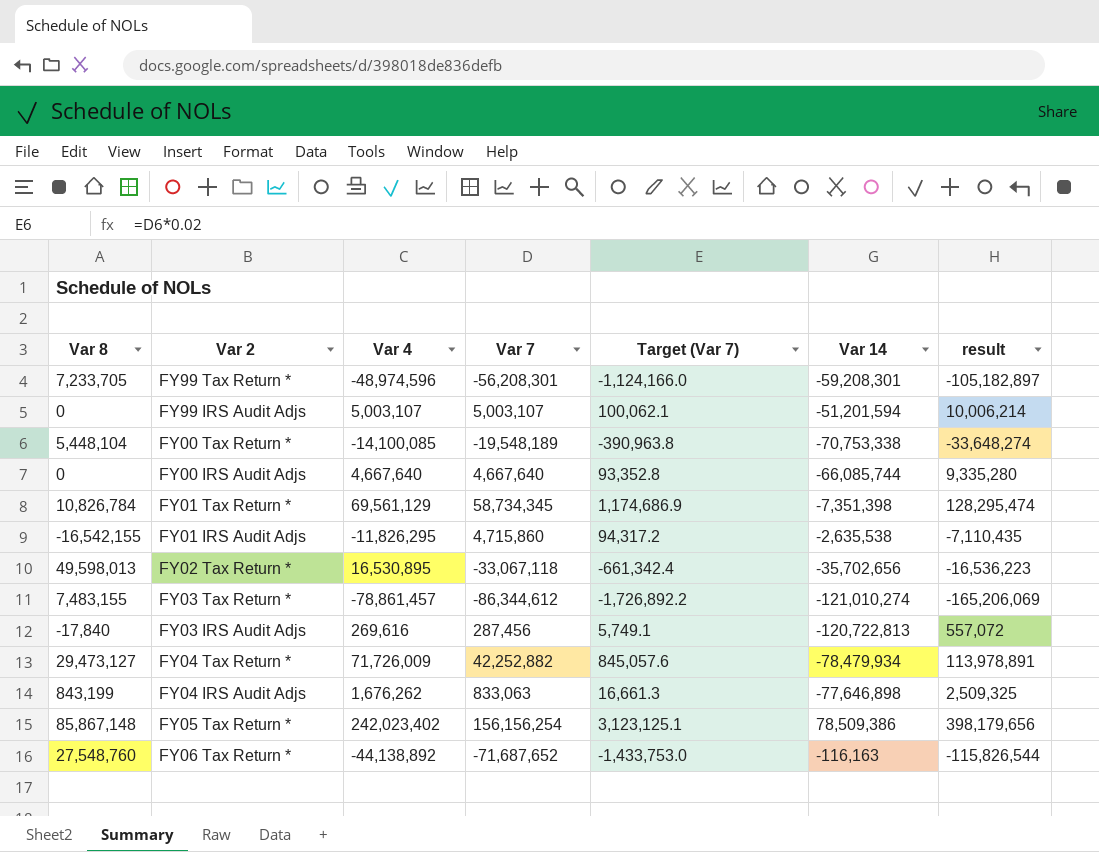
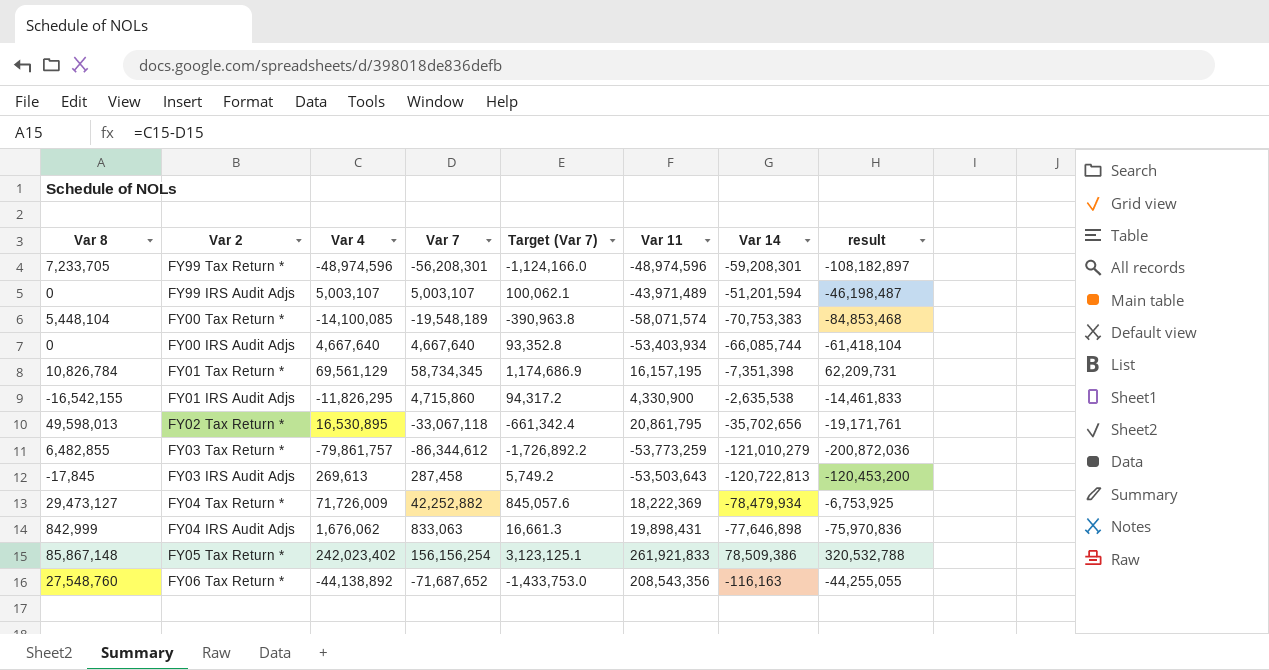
column Var 11 | position: none -> 6
column result | formula: [Var 4] + [Var 7] -> [Var 4] + [Var 14]
FY00 Tax Return * | Var 14: -70,753,338 -> -70,753,383
FY03 Tax Return * | Var 8: 7,483,155 -> 6,482,855
FY03 Tax Return * | Var 4: -78,861,457 -> -79,861,757
FY03 Tax Return * | Var 14: -121,010,274 -> -121,010,279
FY03 IRS Audit Adjs | Var 8: -17,840 -> -17,845
FY03 IRS Audit Adjs | Var 4: 269,616 -> 269,613
FY03 IRS Audit Adjs | Var 7: 287,456 -> 287,458
FY03 IRS Audit Adjs | Target (Var 7): 5,749.1 -> 5,749.2
FY04 IRS Audit Adjs | Var 8: 843,199 -> 842,999
FY04 IRS Audit Adjs | Var 4: 1,676,262 -> 1,676,062

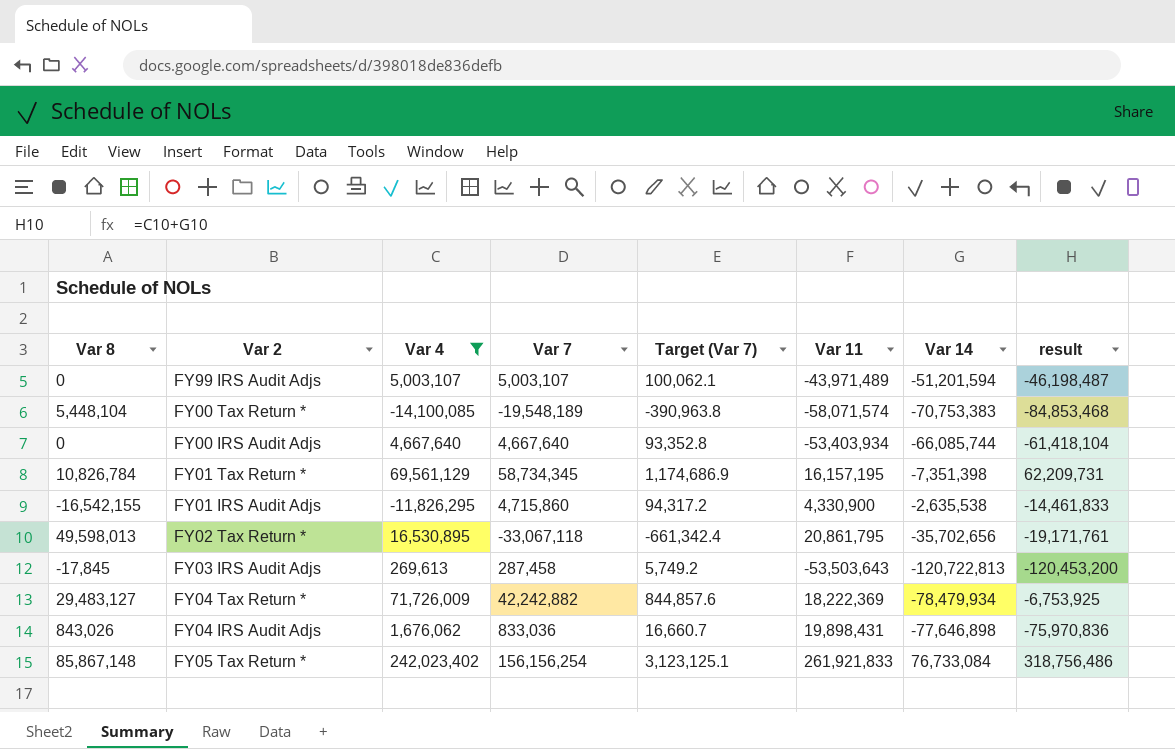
filter: none -> Var 4 >= -14,100,085
FY04 Tax Return * | Var 8: 29,473,127 -> 29,483,127
FY04 Tax Return * | Var 7: 42,252,882 -> 42,242,882
FY04 Tax Return * | Target (Var 7): 845,057.6 -> 844,857.6
FY04 IRS Audit Adjs | Var 8: 842,999 -> 843,026
FY04 IRS Audit Adjs | Var 7: 833,063 -> 833,036
FY04 IRS Audit Adjs | Target (Var 7): 16,661.3 -> 16,660.7
FY05 Tax Return * | Var 14: 78,509,386 -> 76,733,084
FY05 Tax Return * | result: 320,532,788 -> 318,756,486

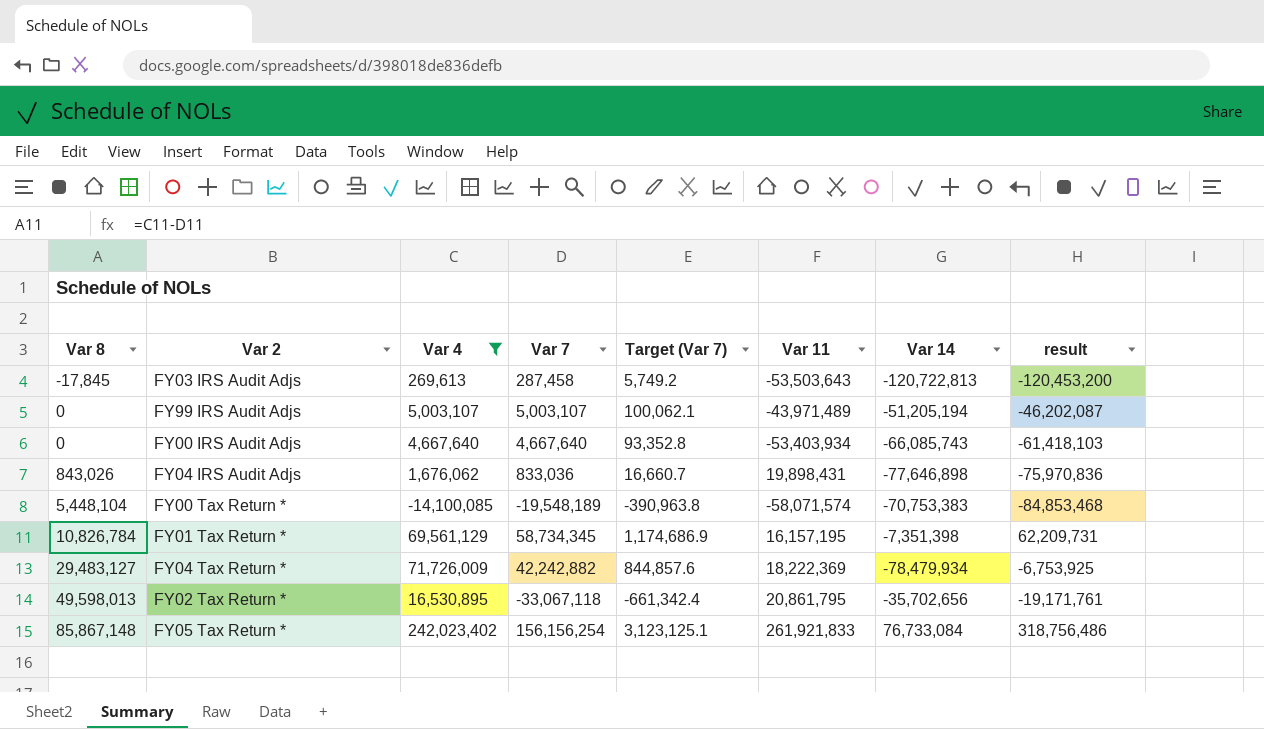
row order: none -> Var 8 ascending
row FY01 IRS Audit Adjs: -16,542,155 | -11,826,295 | 4,715,860 | 94,317.2 | 4,330,900 | -2,635,538 | -14,461,833 -> none
FY99 IRS Audit Adjs | Var 14: -51,201,594 -> -51,205,194
FY99 IRS Audit Adjs | result: -46,198,487 -> -46,202,087
FY00 IRS Audit Adjs | Var 14: -66,085,744 -> -66,085,743
FY00 IRS Audit Adjs | result: -61,418,104 -> -61,418,103

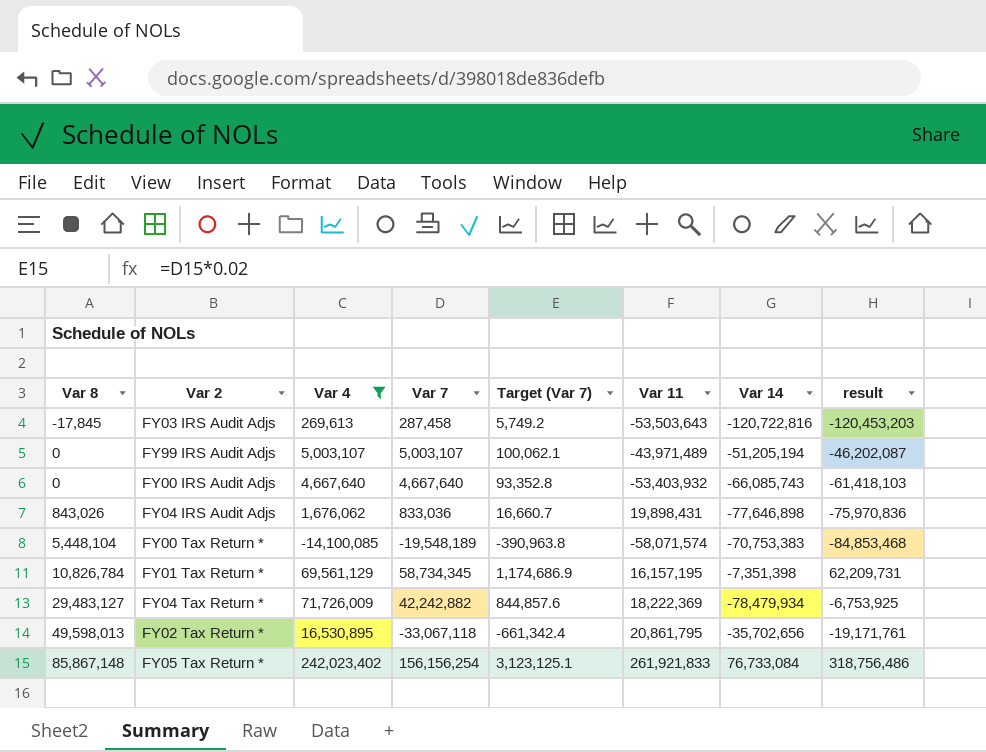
FY03 IRS Audit Adjs | Var 14: -120,722,813 -> -120,722,816
FY03 IRS Audit Adjs | result: -120,453,200 -> -120,453,203
FY00 IRS Audit Adjs | Var 11: -53,403,934 -> -53,403,932

